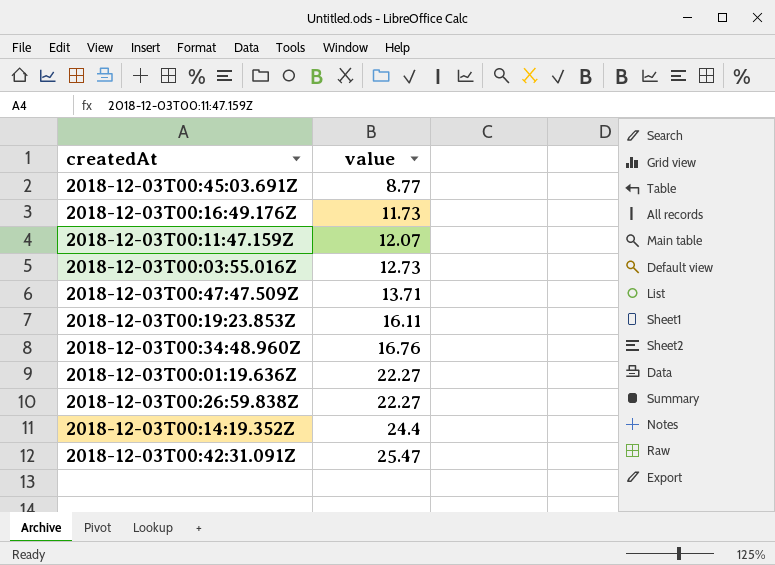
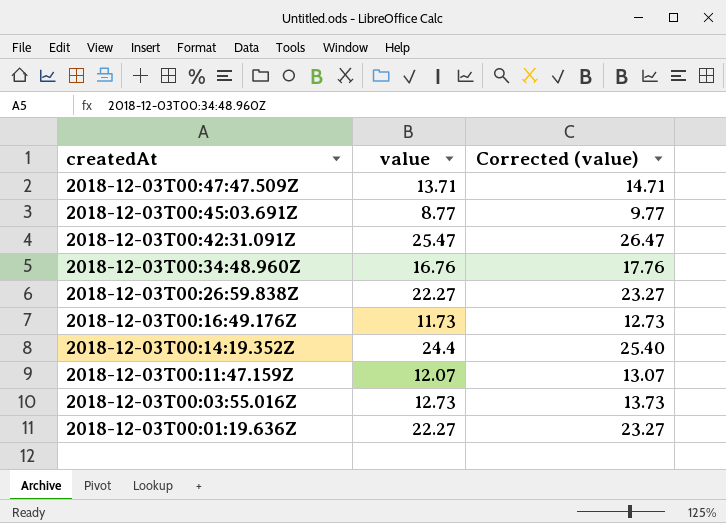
row order: value ascending -> createdAt descending
column Corrected (value) | formula: none -> [value] + 1
row 2018-12-03T00:19:23.853Z: 16.11 -> none

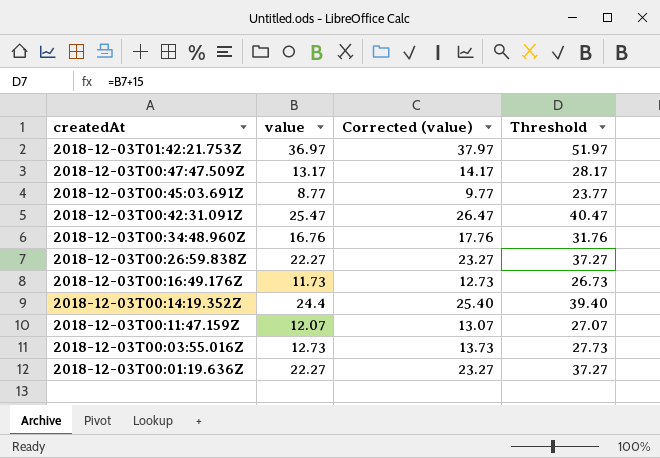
column Threshold | formula: none -> [value] + 15
row 2018-12-03T01:42:21.753Z: none -> 36.97 | 37.97 | 51.97
2018-12-03T00:47:47.509Z | value: 13.71 -> 13.17
2018-12-03T00:47:47.509Z | Corrected (value): 14.71 -> 14.17

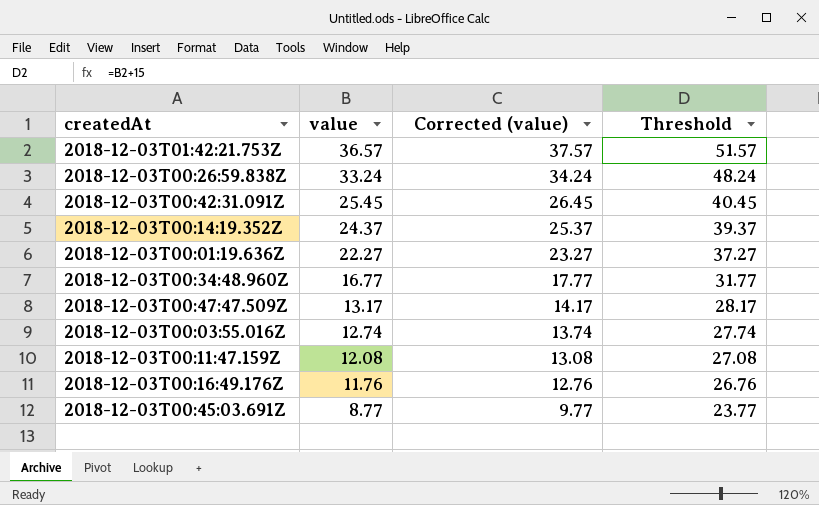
row order: createdAt descending -> value descending
2018-12-03T01:42:21.753Z | value: 36.97 -> 36.57
2018-12-03T01:42:21.753Z | Corrected (value): 37.97 -> 37.57
2018-12-03T01:42:21.753Z | Threshold: 51.97 -> 51.57
2018-12-03T00:26:59.838Z | value: 22.27 -> 33.24
2018-12-03T00:26:59.838Z | Corrected (value): 23.27 -> 34.24
2018-12-03T00:26:59.838Z | Threshold: 37.27 -> 48.24
2018-12-03T00:42:31.091Z | value: 25.47 -> 25.45
2018-12-03T00:42:31.091Z | Corrected (value): 26.47 -> 26.45
2018-12-03T00:42:31.091Z | Threshold: 40.47 -> 40.45
2018-12-03T00:14:19.352Z | value: 24.4 -> 24.37
2018-12-03T00:14:19.352Z | Corrected (value): 25.40 -> 25.37
2018-12-03T00:14:19.352Z | Threshold: 39.40 -> 39.37
2018-12-03T00:34:48.960Z | value: 16.76 -> 16.77
2018-12-03T00:34:48.960Z | Corrected (value): 17.76 -> 17.77
2018-12-03T00:34:48.960Z | Threshold: 31.76 -> 31.77
2018-12-03T00:03:55.016Z | value: 12.73 -> 12.74
2018-12-03T00:03:55.016Z | Corrected (value): 13.73 -> 13.74
2018-12-03T00:03:55.016Z | Threshold: 27.73 -> 27.74
2018-12-03T00:11:47.159Z | value: 12.07 -> 12.08
2018-12-03T00:11:47.159Z | Corrected (value): 13.07 -> 13.08
2018-12-03T00:11:47.159Z | Threshold: 27.07 -> 27.08
2018-12-03T00:16:49.176Z | value: 11.73 -> 11.76
2018-12-03T00:16:49.176Z | Corrected (value): 12.73 -> 12.76
2018-12-03T00:16:49.176Z | Threshold: 26.73 -> 26.76

